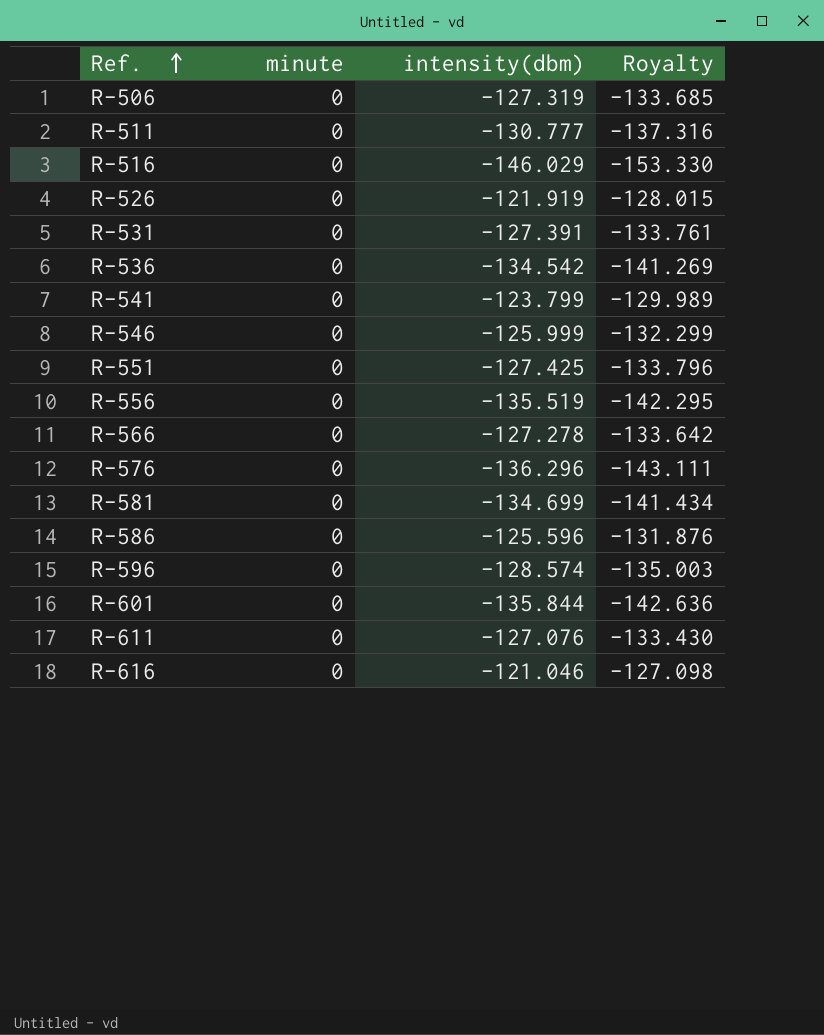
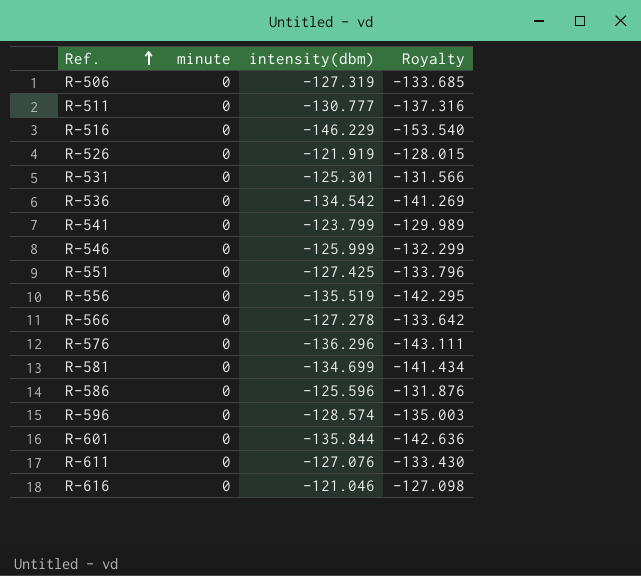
R-516 | intensity(dbm): -146.029 -> -146.229
R-516 | Royalty: -153.330 -> -153.540
R-531 | intensity(dbm): -127.391 -> -125.301
R-531 | Royalty: -133.761 -> -131.566

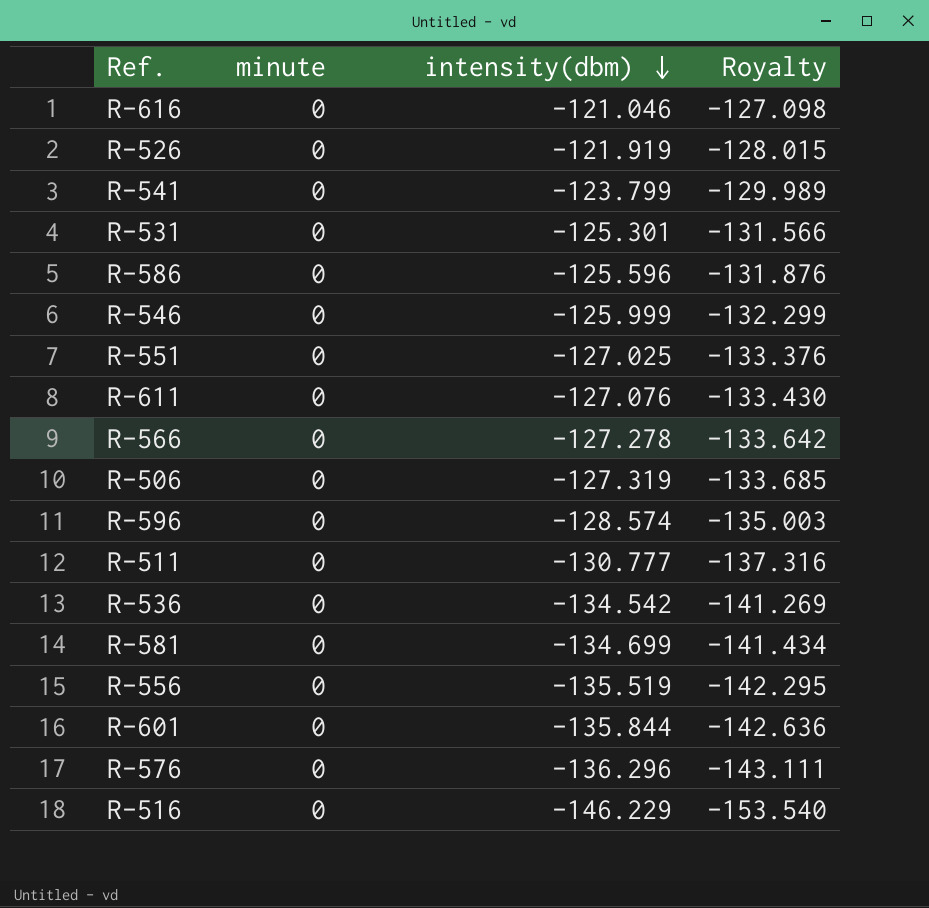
row order: Ref. ascending -> intensity(dbm) descending
R-551 | intensity(dbm): -127.425 -> -127.025
R-551 | Royalty: -133.796 -> -133.376

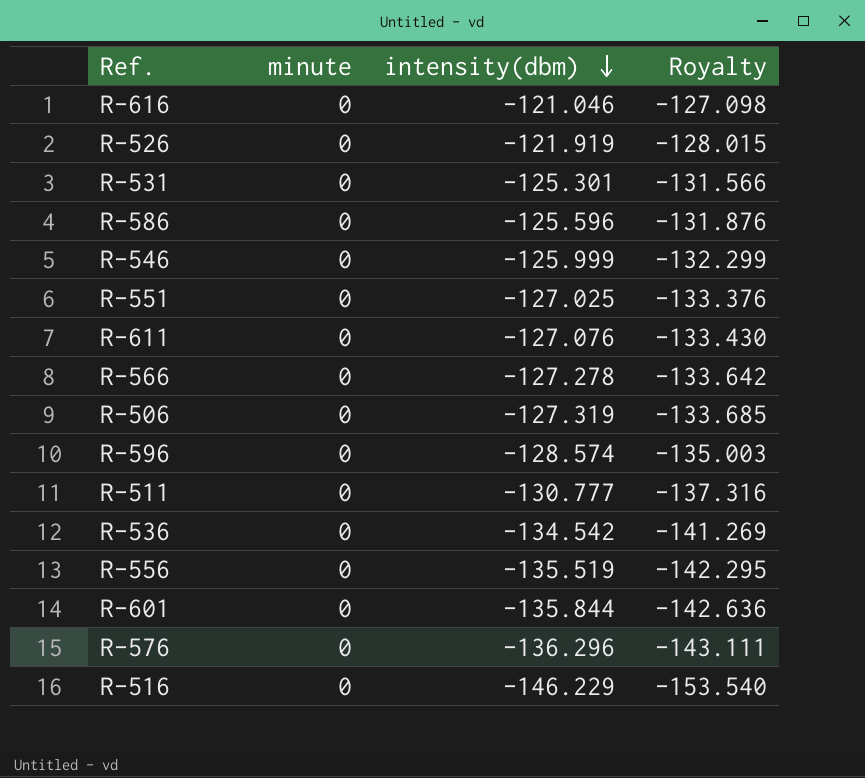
row R-541: 0 | -123.799 | -129.989 -> none
row R-581: 0 | -134.699 | -141.434 -> none

